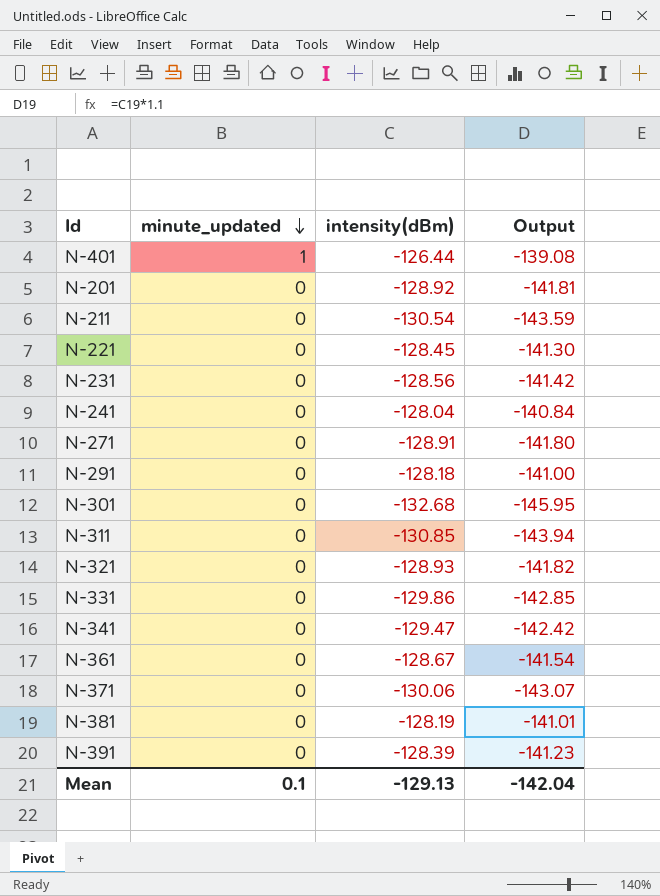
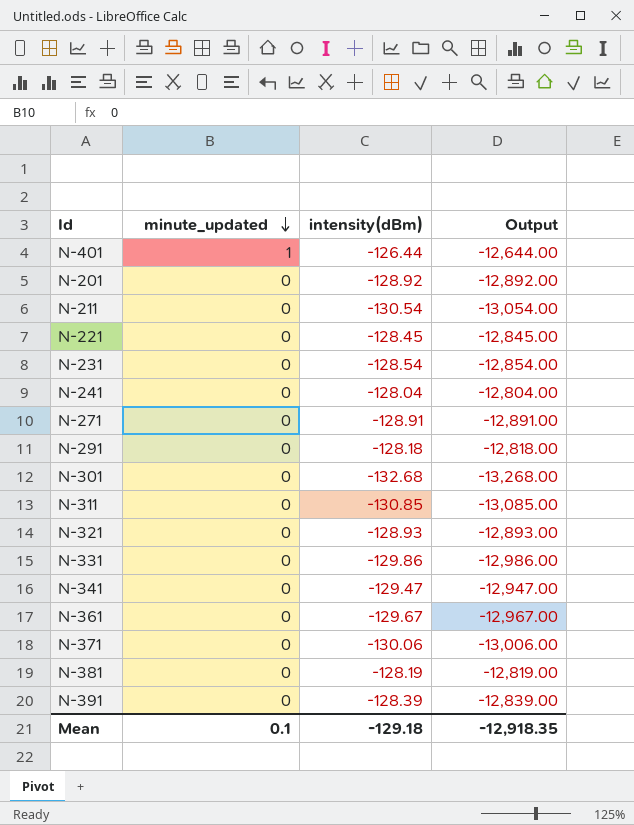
column Output | formula: [intensity(dBm)] * 1.1 -> [intensity(dBm)] * 100
N-231 | intensity(dBm): -128.56 -> -128.54
N-361 | intensity(dBm): -128.67 -> -129.67
Mean | intensity(dBm): -129.13 -> -129.18
Mean | Output: -142.04 -> -12,918.35

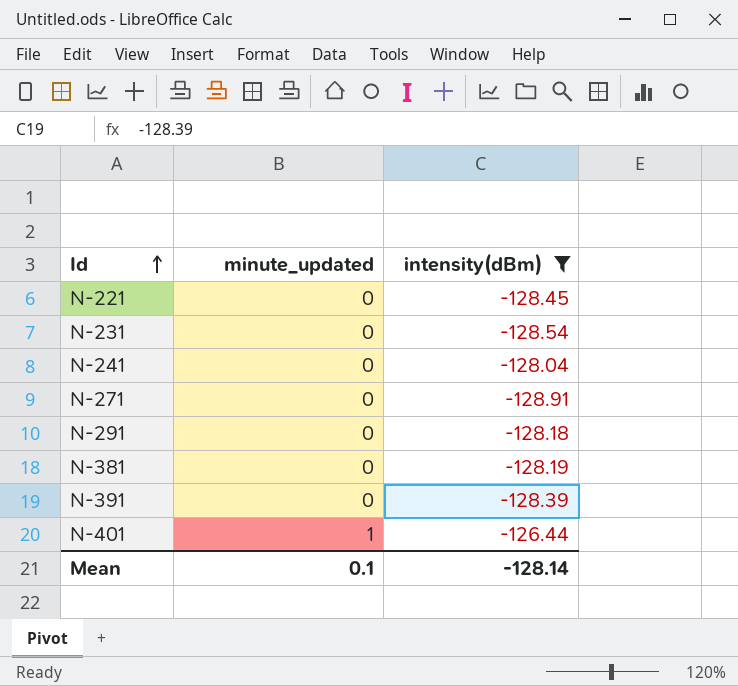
filter: none -> intensity(dBm) >= -128.91
row order: minute_updated descending -> Id ascending
column Output | formula: [intensity(dBm)] * 100 -> none
Mean | intensity(dBm): -129.18 -> -128.14

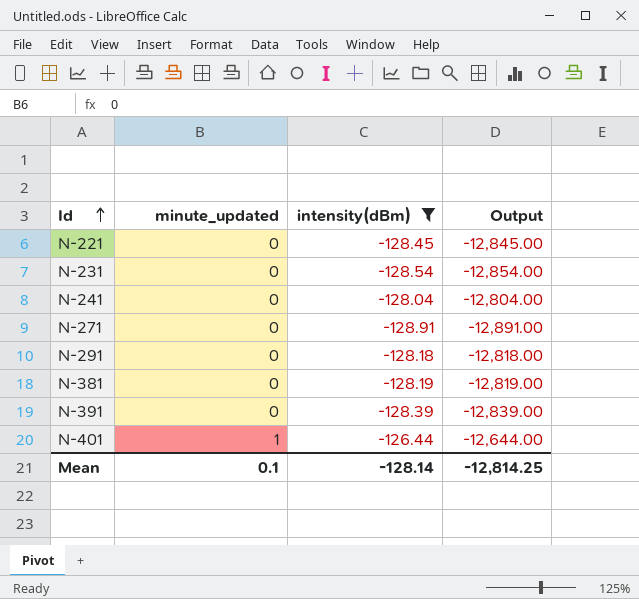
column Output | formula: none -> [intensity(dBm)] * 100

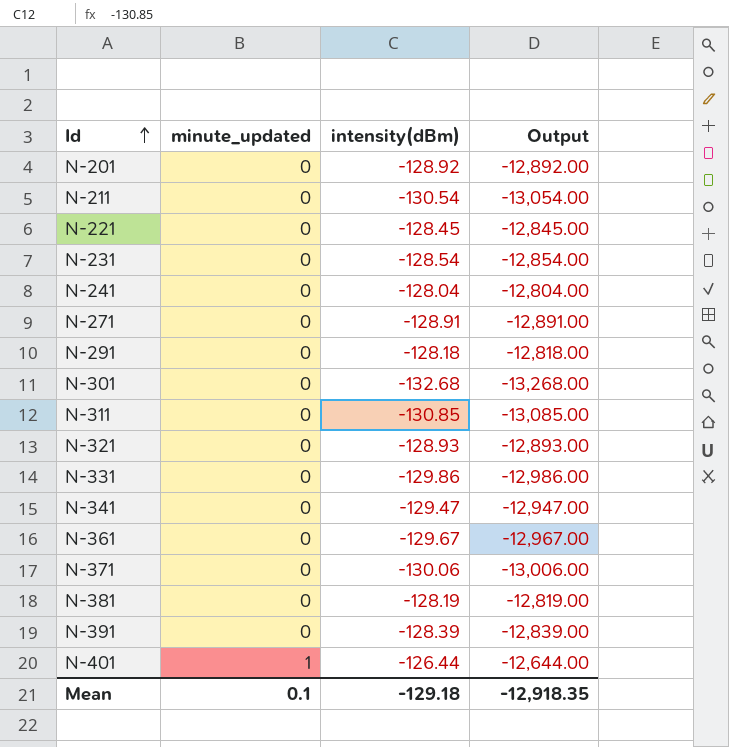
filter: intensity(dBm) >= -128.91 -> none
Mean | intensity(dBm): -128.14 -> -129.18
Mean | Output: -12,814.25 -> -12,918.35

